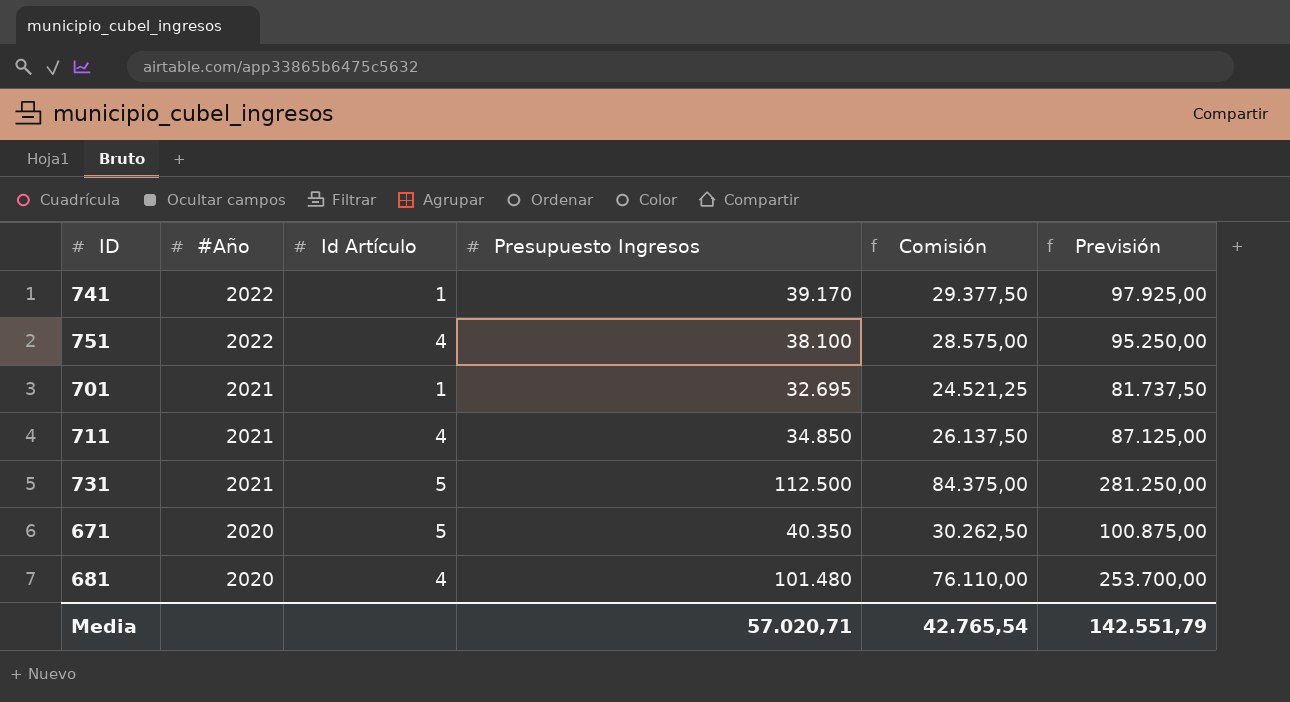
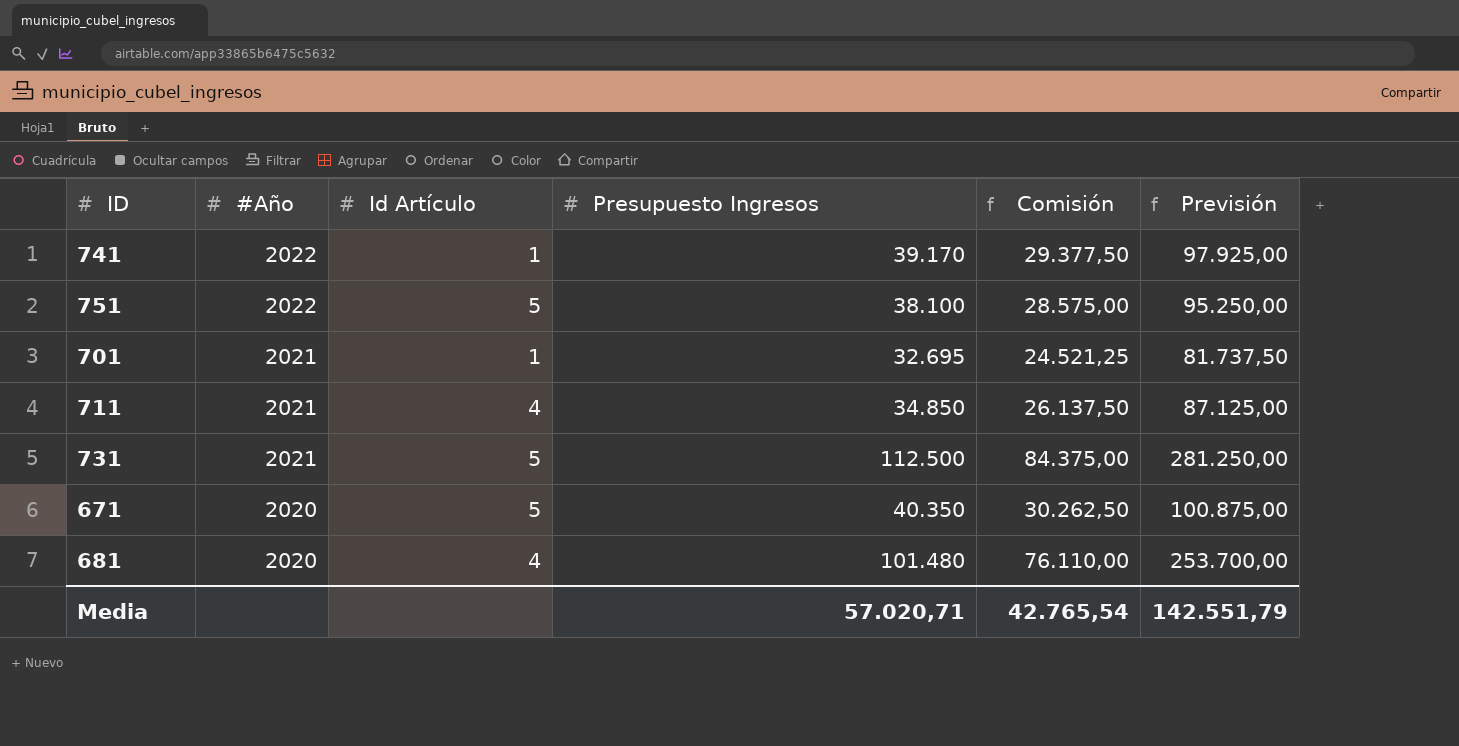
751 | Id Artículo: 4 -> 5

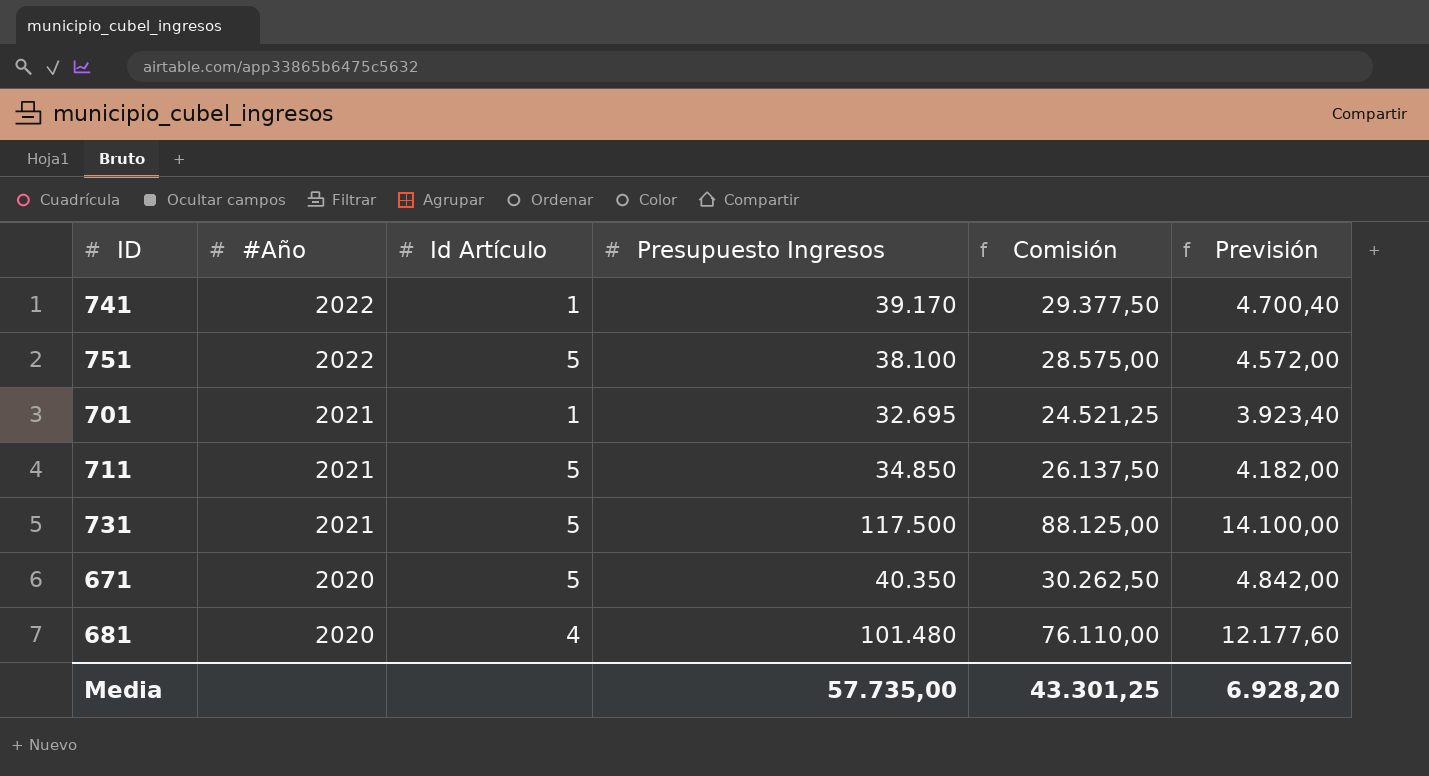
column Previsión | formula: [Presupuesto Ingresos] * 2,5 -> [Presupuesto Ingresos] * 0,12
711 | Id Artículo: 4 -> 5
731 | Presupuesto Ingresos: 112.500 -> 117.500
731 | Comisión: 84.375,00 -> 88.125,00
Media | Presupuesto Ingresos: 57.020,71 -> 57.735,00
Media | Comisión: 42.765,54 -> 43.301,25
Media | Previsión: 142.551,79 -> 6.928,20

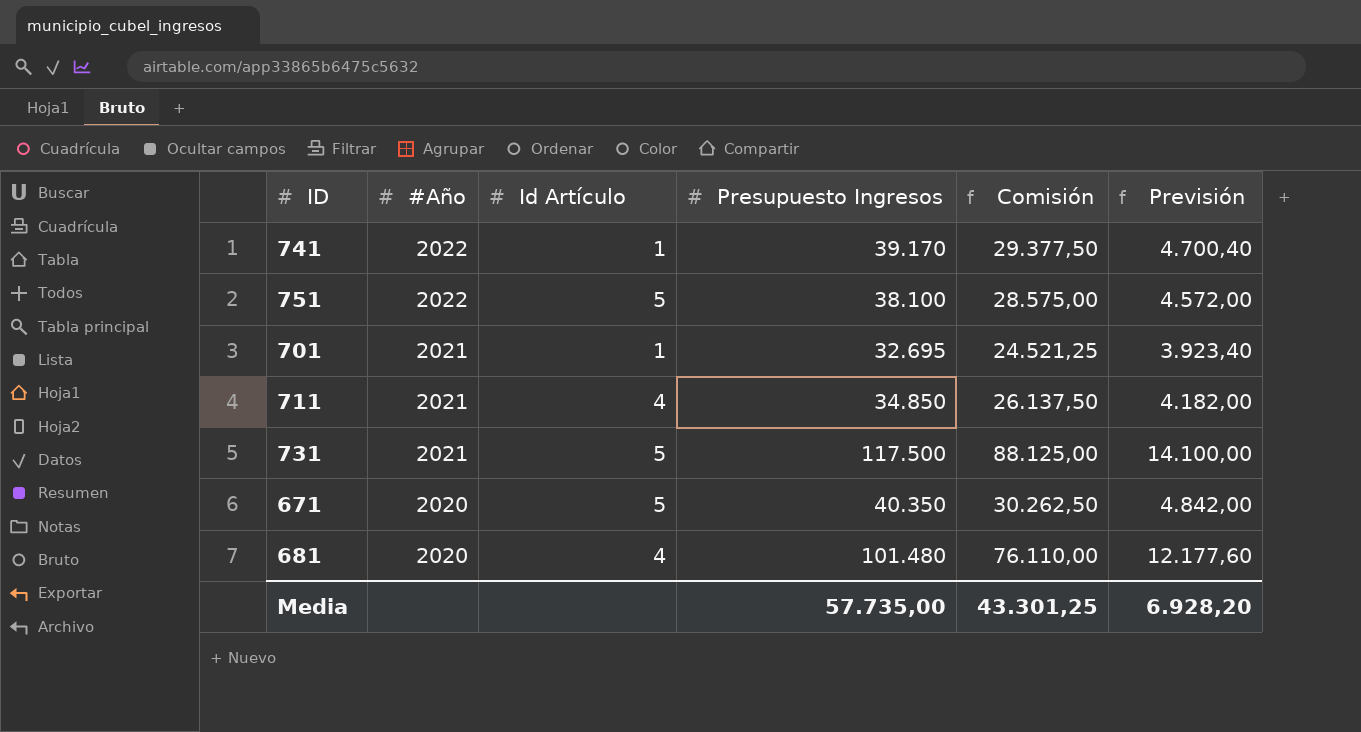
711 | Id Artículo: 5 -> 4

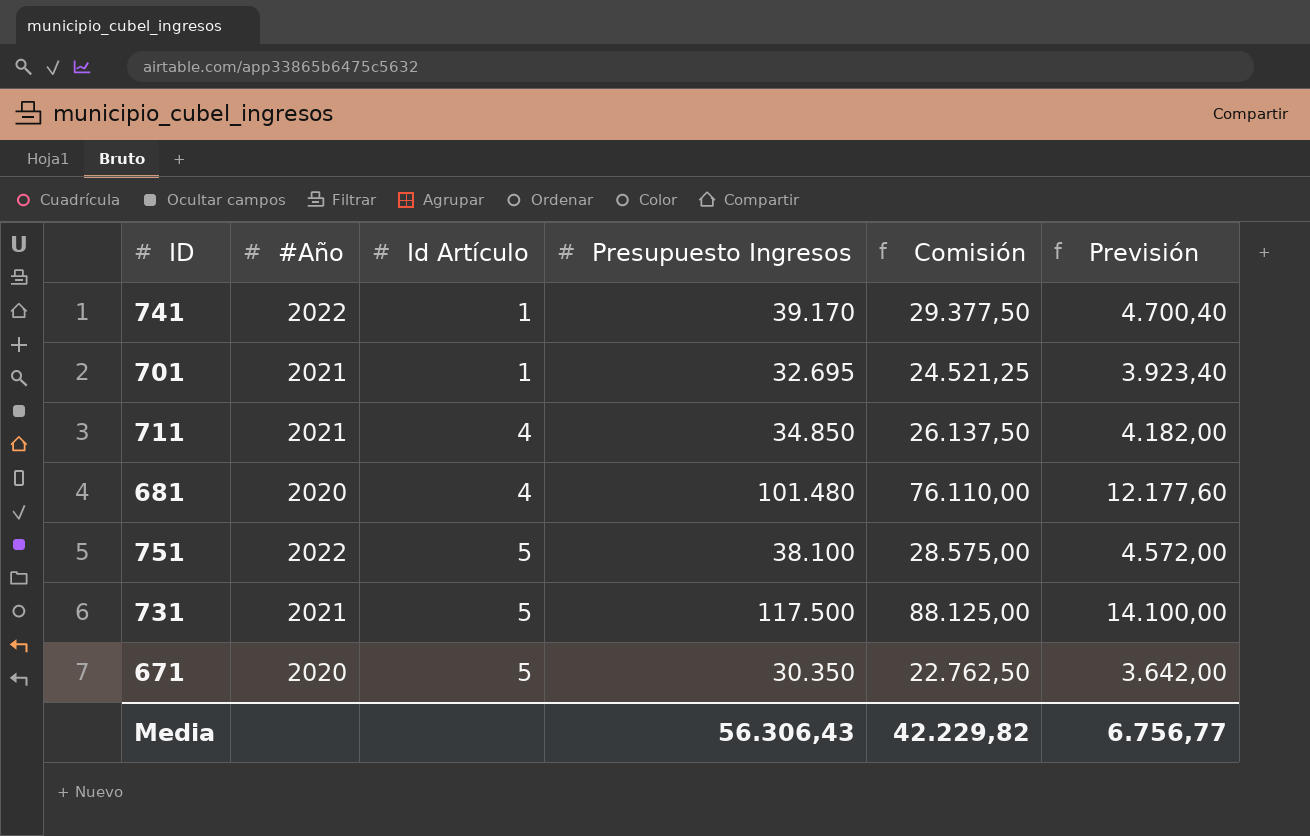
row order: #Año descending -> Id Artículo ascending
671 | Presupuesto Ingresos: 40.350 -> 30.350
671 | Comisión: 30.262,50 -> 22.762,50
671 | Previsión: 4.842,00 -> 3.642,00
Media | Presupuesto Ingresos: 57.735,00 -> 56.306,43
Media | Comisión: 43.301,25 -> 42.229,82
Media | Previsión: 6.928,20 -> 6.756,77

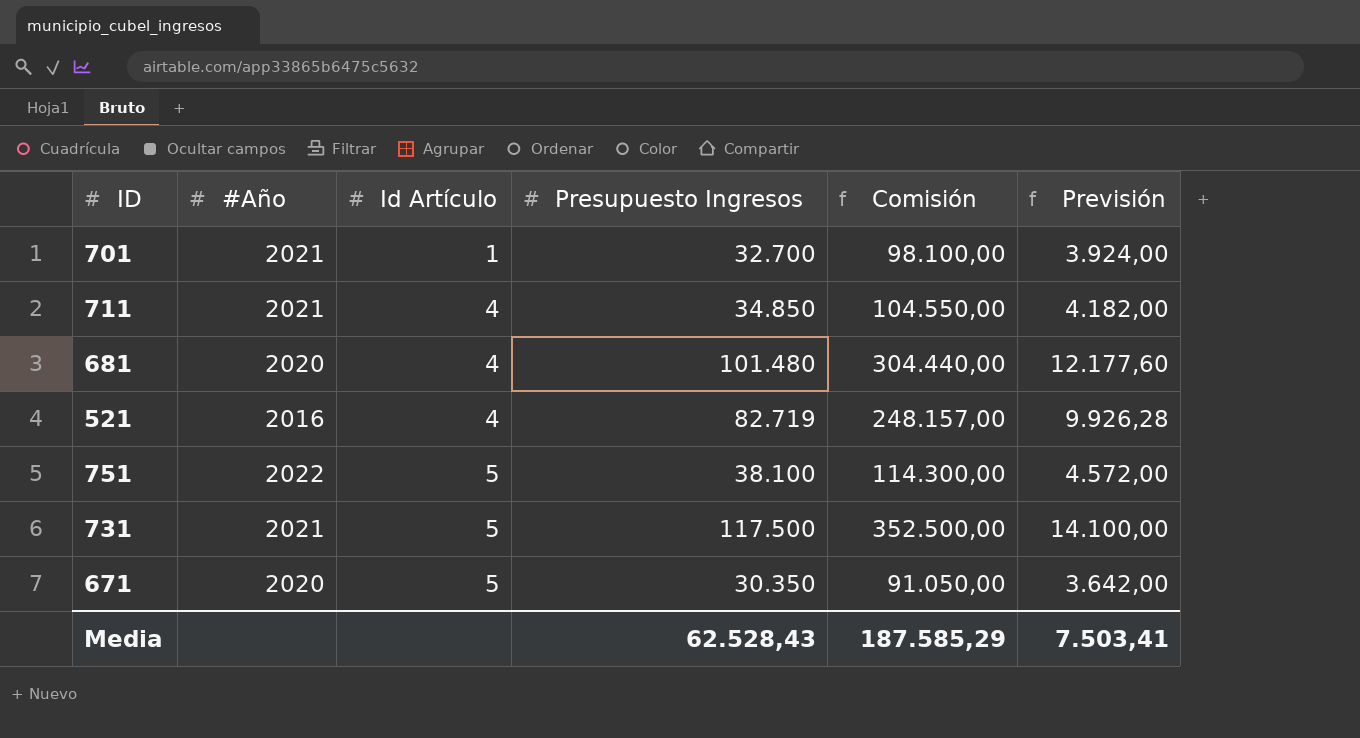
column Comisión | formula: [Presupuesto Ingresos] * 0,75 -> [Presupuesto Ingresos] * 3
row 741: 2022 | 1 | 39.170 | 29.377,50 | 4.700,40 -> none
701 | Presupuesto Ingresos: 32.695 -> 32.700
701 | Previsión: 3.923,40 -> 3.924,00
row 521: none -> 2016 | 4 | 82.719 | 248.157,00 | 9.926,28
Media | Presupuesto Ingresos: 56.306,43 -> 62.528,43
Media | Comisión: 42.229,82 -> 187.585,29
Media | Previsión: 6.756,77 -> 7.503,41

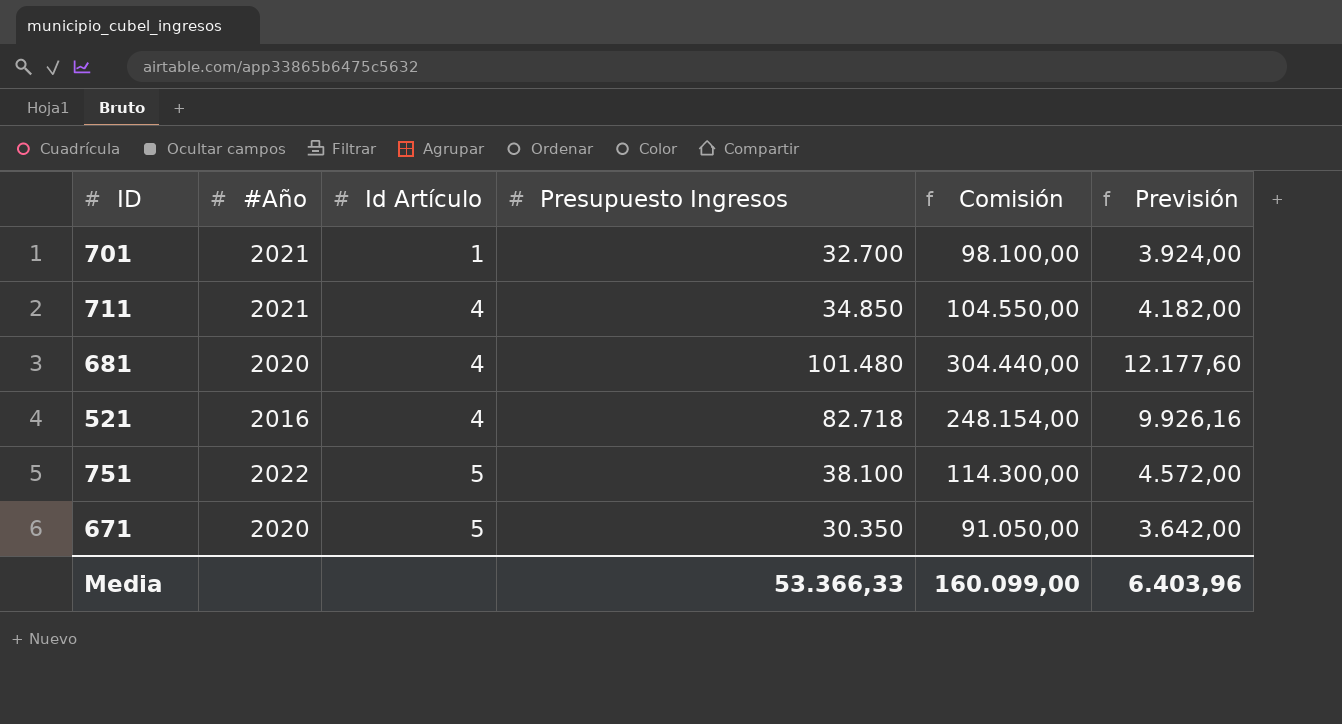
row 731: 2021 | 5 | 117.500 | 352.500,00 | 14.100,00 -> none
521 | Presupuesto Ingresos: 82.719 -> 82.718
521 | Comisión: 248.157,00 -> 248.154,00
521 | Previsión: 9.926,28 -> 9.926,16
Media | Presupuesto Ingresos: 62.528,43 -> 53.366,33
Media | Comisión: 187.585,29 -> 160.099,00
Media | Previsión: 7.503,41 -> 6.403,96

